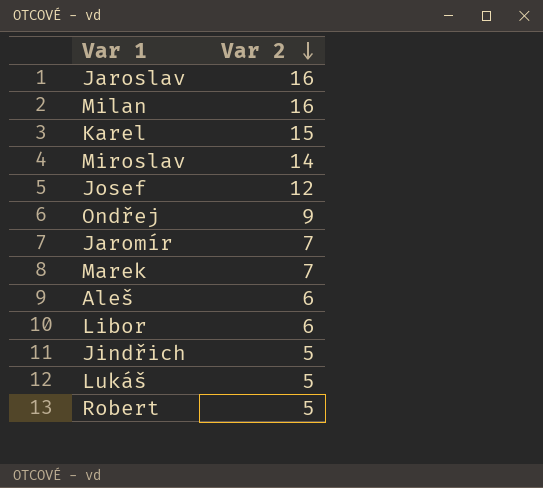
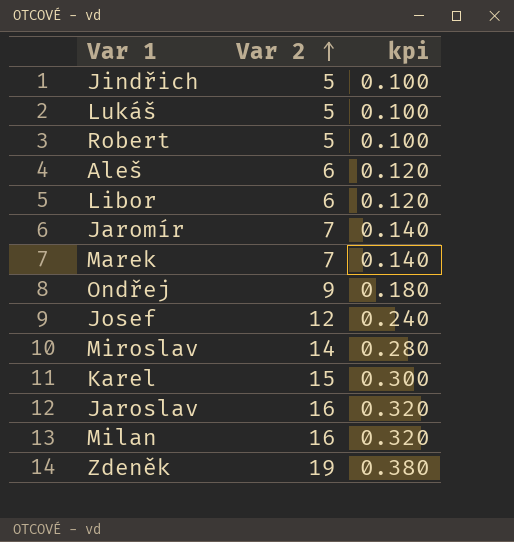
row order: Var 2 descending -> Var 2 ascending
column kpi | formula: none -> [Var 2] * 0.02
row Zdeněk: none -> 19 | 0.380

